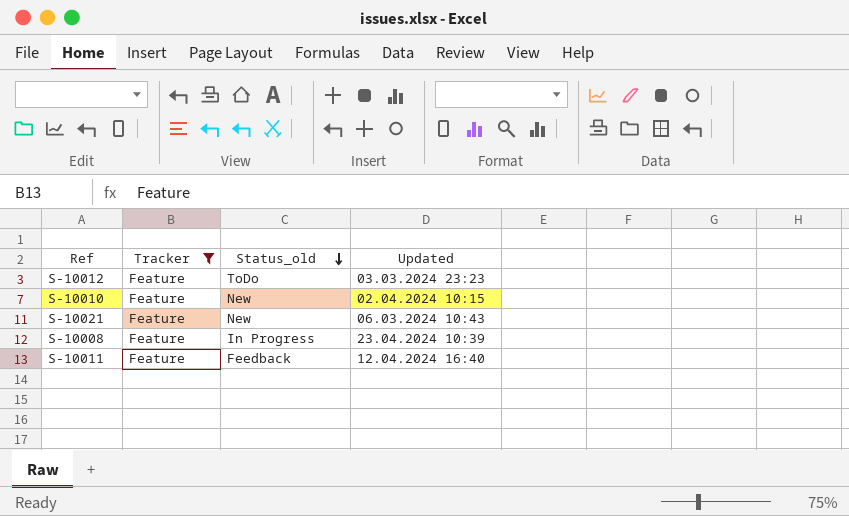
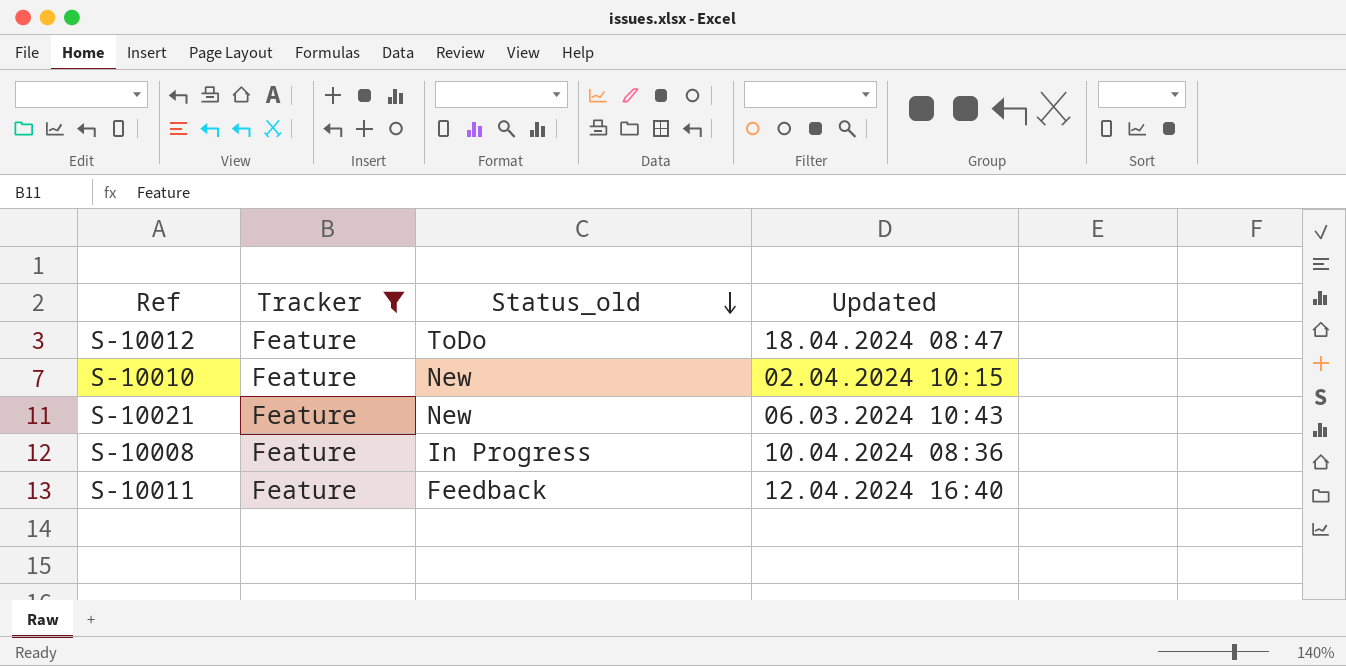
S-10012 | Updated: 03.03.2024 23:23 -> 18.04.2024 08:47
S-10008 | Updated: 23.04.2024 10:39 -> 10.04.2024 08:36

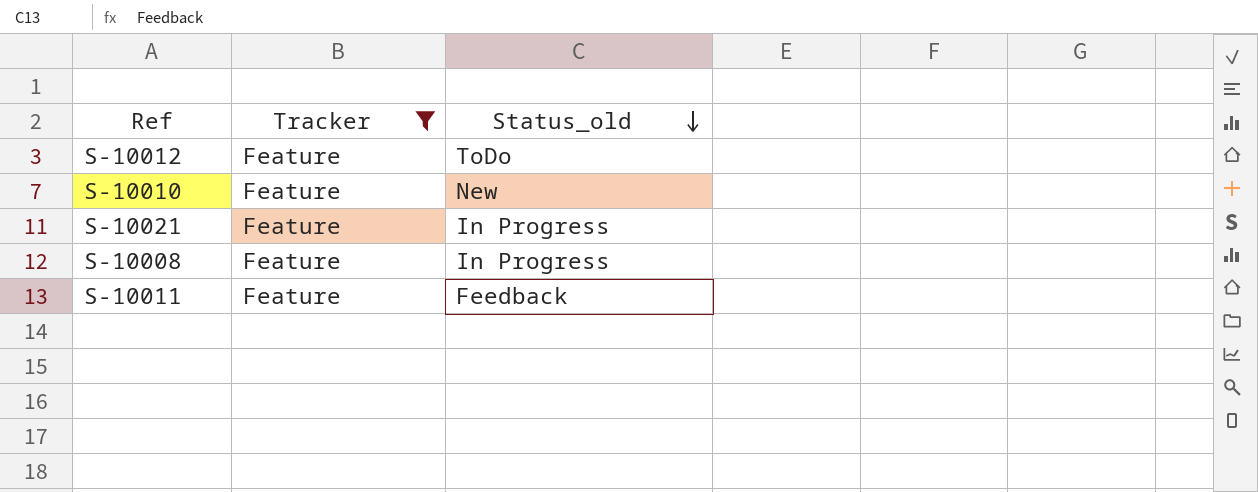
column Updated | position: 4 -> none
S-10021 | Status_old: New -> In Progress

